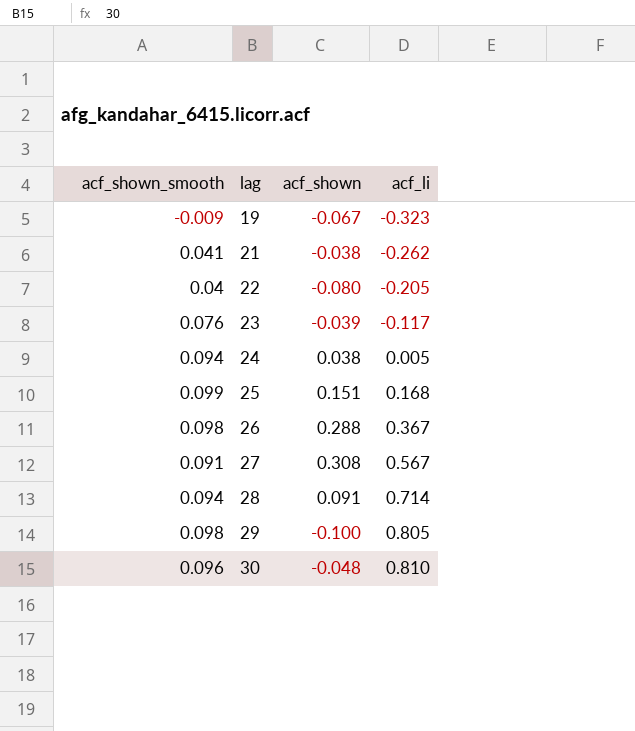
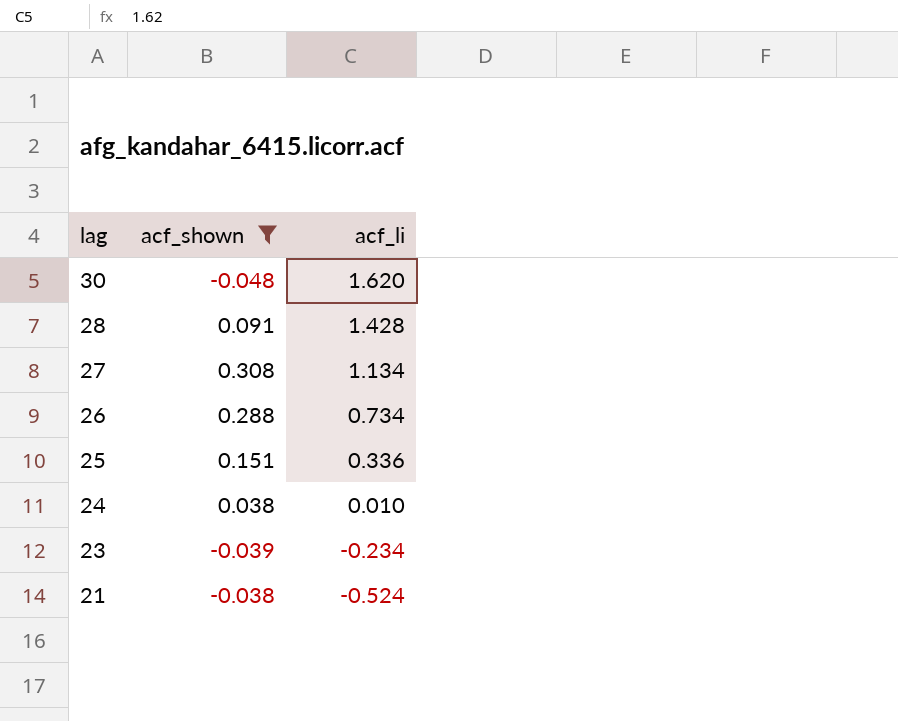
filter: none -> acf_shown >= -0.048
row order: lag ascending -> lag descending
column acf_shown_smooth | position: 1 -> none
30 | acf_li: 0.810 -> 1.620
28 | acf_li: 0.714 -> 1.428
27 | acf_li: 0.567 -> 1.134
26 | acf_li: 0.367 -> 0.734
25 | acf_li: 0.168 -> 0.336
24 | acf_li: 0.005 -> 0.010
23 | acf_li: -0.117 -> -0.234
21 | acf_li: -0.262 -> -0.524

